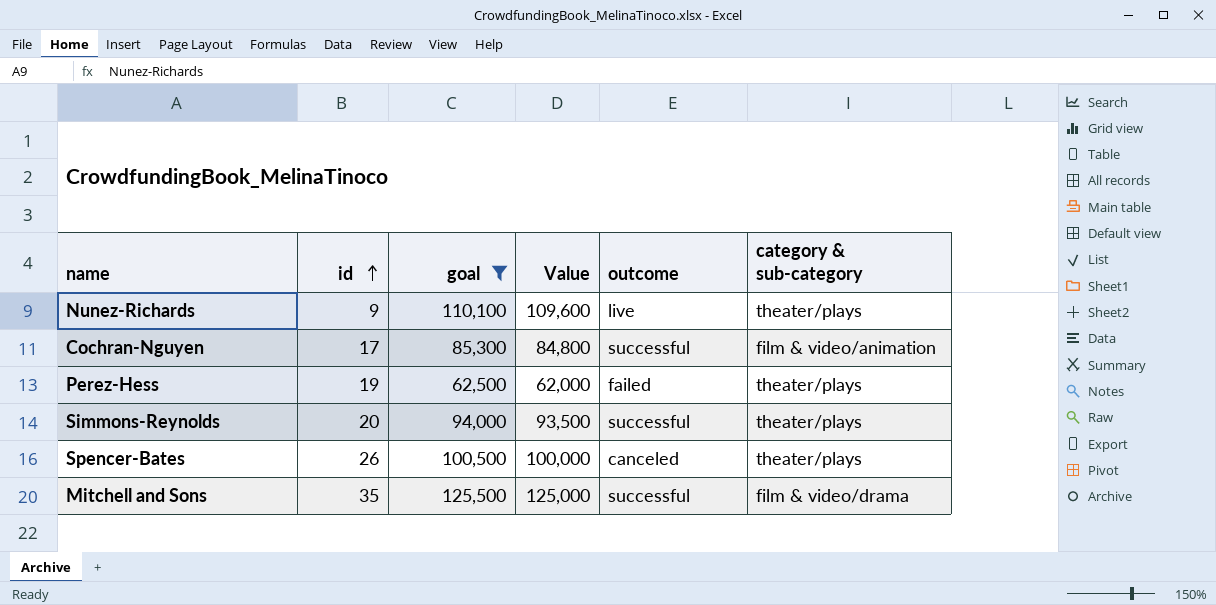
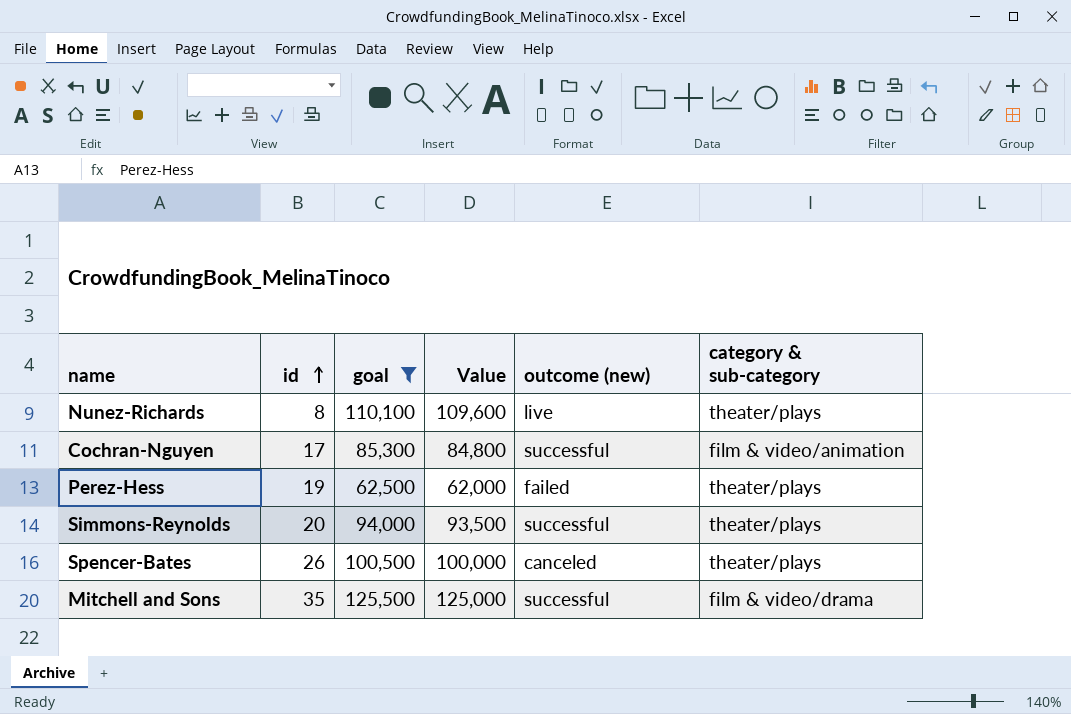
column name: outcome -> outcome (new)
Nunez-Richards | id: 9 -> 8

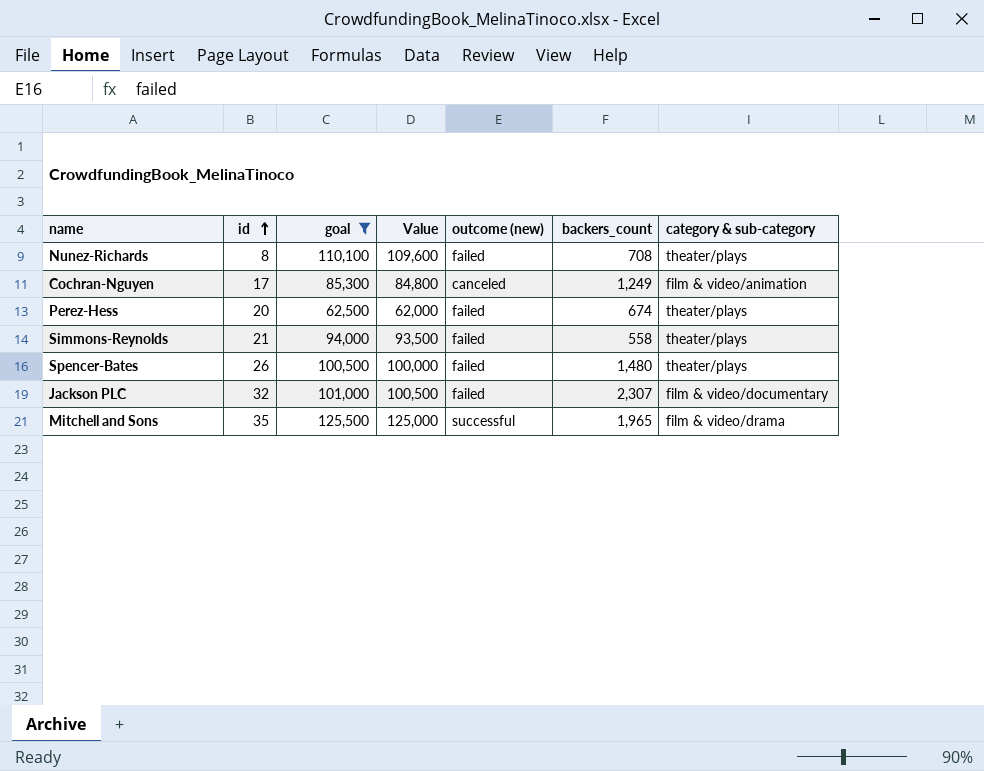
column backers_count | position: none -> 6
Nunez-Richards | outcome (new): live -> failed
Cochran-Nguyen | outcome (new): successful -> canceled
Perez-Hess | id: 19 -> 20
Simmons-Reynolds | id: 20 -> 21
Simmons-Reynolds | outcome (new): successful -> failed
Spencer-Bates | outcome (new): canceled -> failed
row Jackson PLC: none -> 32 | 101,000 | 100,500 | failed | 2,307 | film & video/documentary

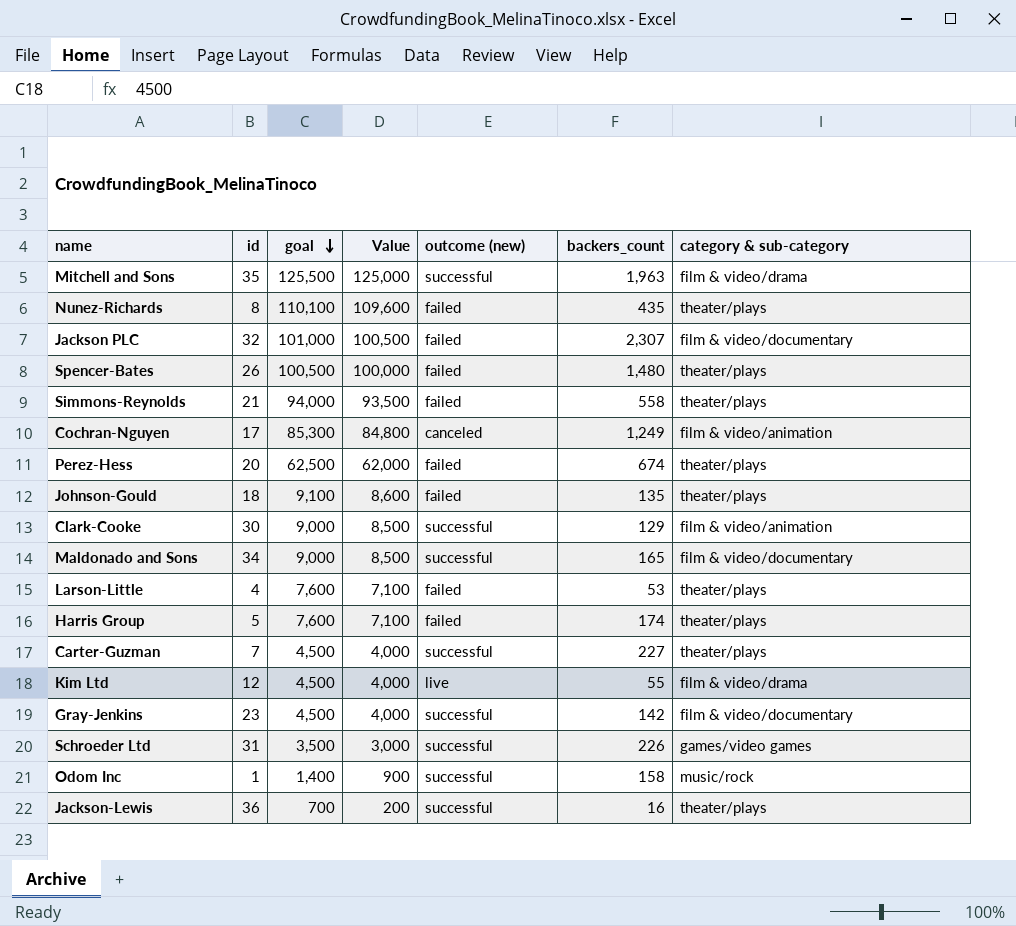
filter: goal >= 62,500 -> none
row order: id ascending -> goal descending
Mitchell and Sons | backers_count: 1,965 -> 1,963
Nunez-Richards | backers_count: 708 -> 435

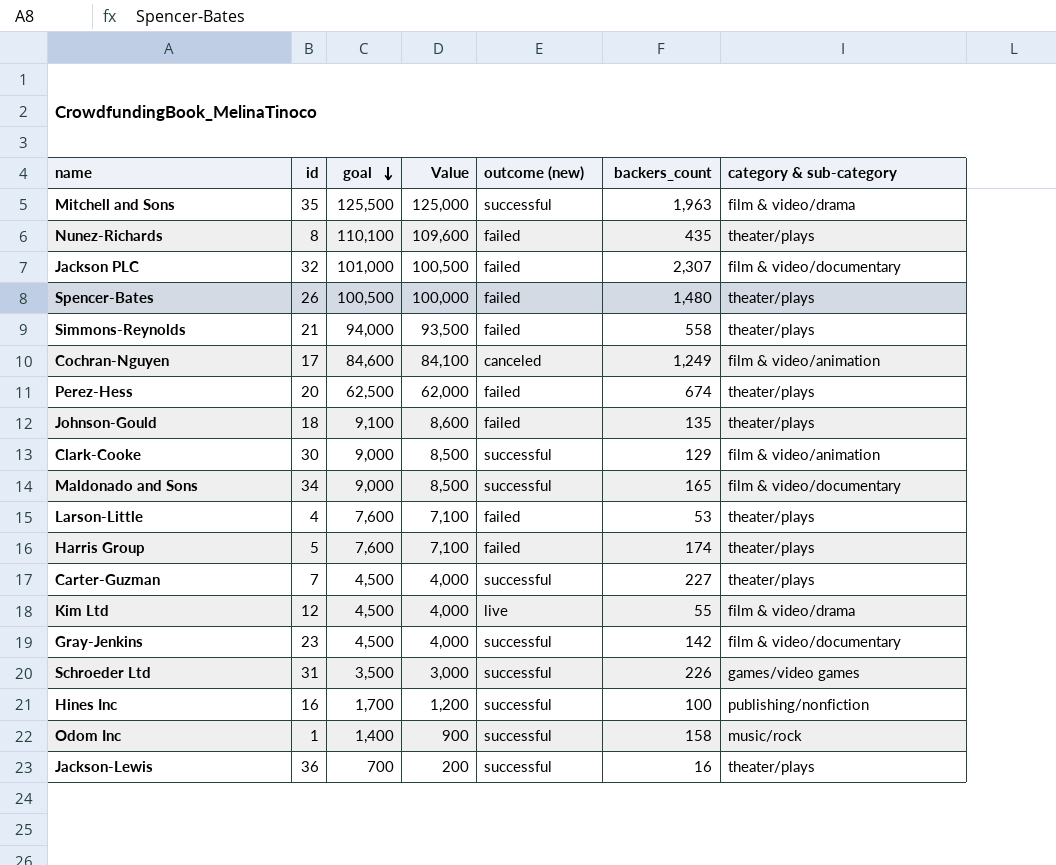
Cochran-Nguyen | goal: 85,300 -> 84,600
Cochran-Nguyen | Value: 84,800 -> 84,100
row Hines Inc: none -> 16 | 1,700 | 1,200 | successful | 100 | publishing/nonfiction

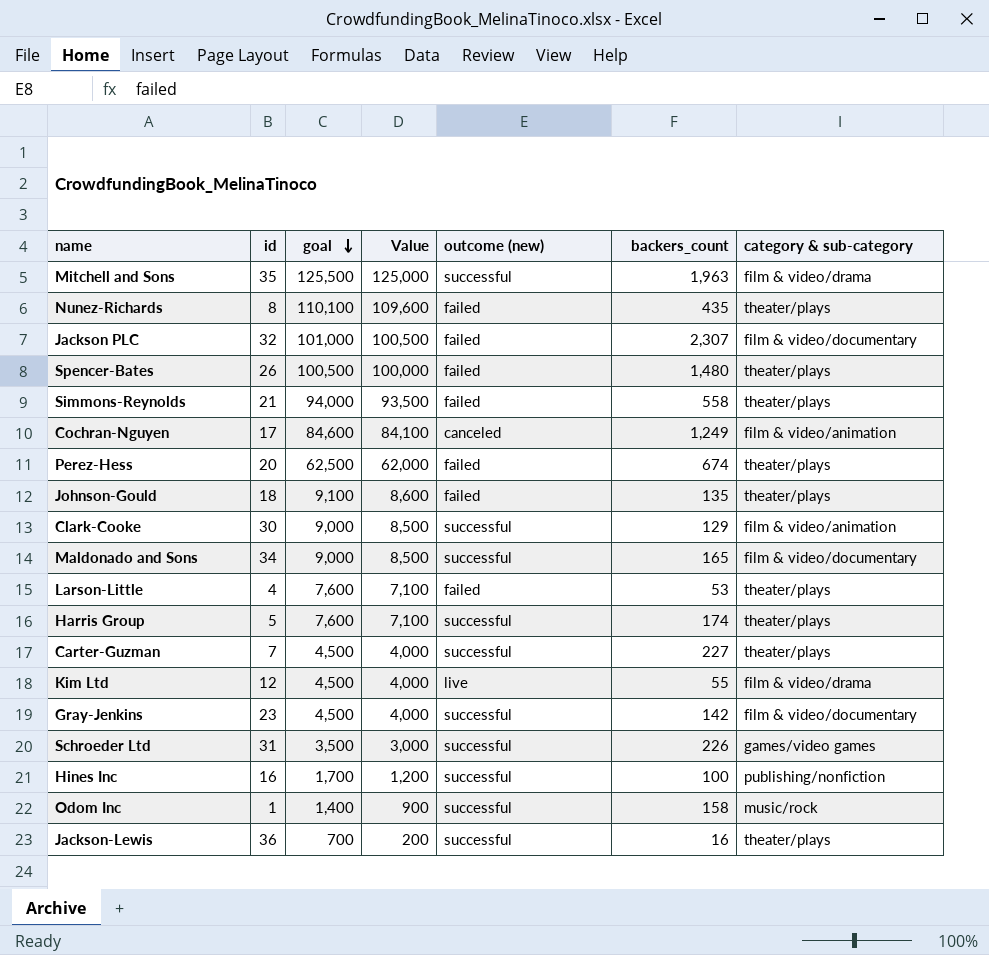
Harris Group | outcome (new): failed -> successful

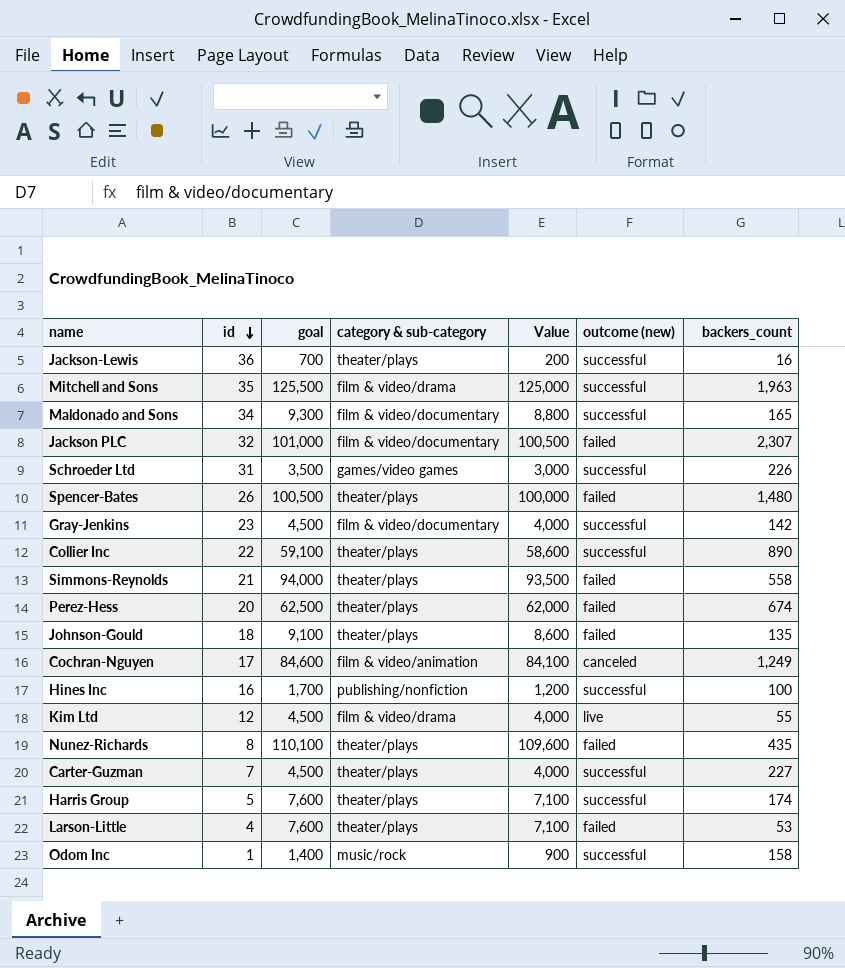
row order: goal descending -> id descending
column category & sub-category | position: 7 -> 4
row Clark-Cooke: 30 | 9,000 | 8,500 | successful | 129 | film & video/animation -> none
Maldonado and Sons | goal: 9,000 -> 9,300
Maldonado and Sons | Value: 8,500 -> 8,800
row Collier Inc: none -> 22 | 59,100 | theater/plays | 58,600 | successful | 890

